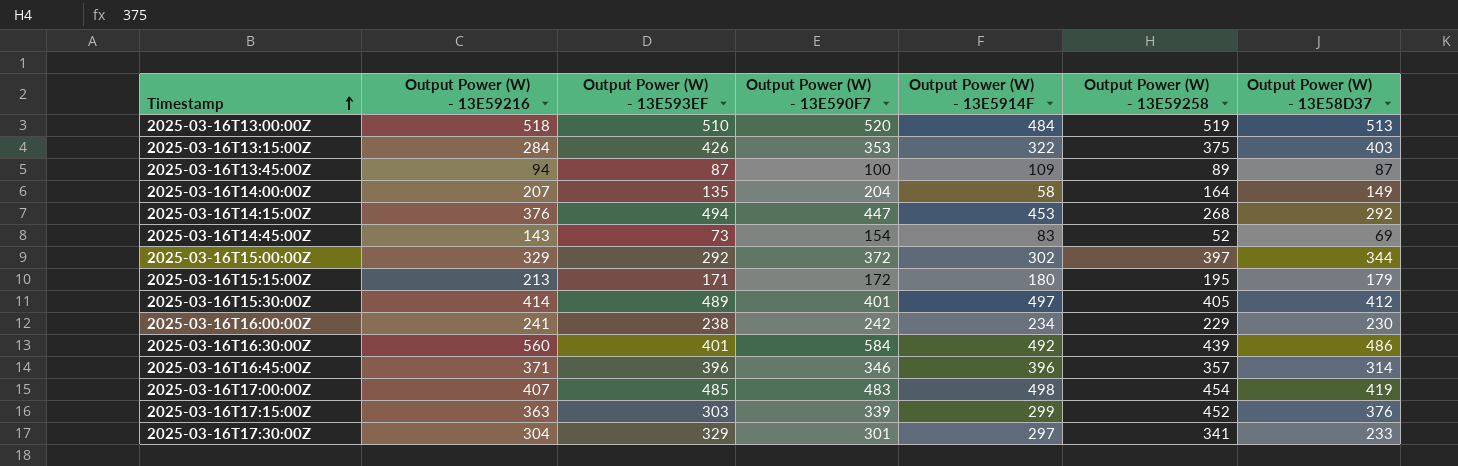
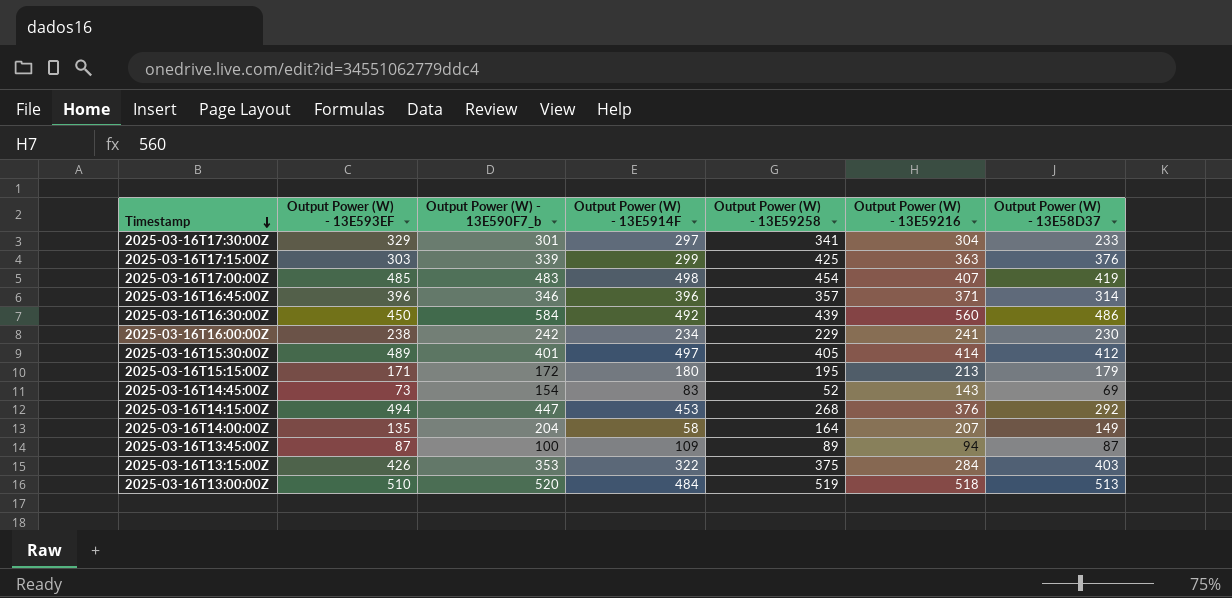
row order: Timestamp ascending -> Timestamp descending
column name: Output Power (W) - 13E590F7 -> Output Power (W) - 13E590F7_b
column Output Power (W) - 13E59216 | position: 2 -> 6
row 2025-03-16T15:00:00Z: 329 | 292 | 372 | 302 | 397 | 344 -> none
2025-03-16T17:15:00Z | Output Power (W) - 13E59258: 452 -> 425
2025-03-16T16:30:00Z | Output Power (W) - 13E593EF: 401 -> 450

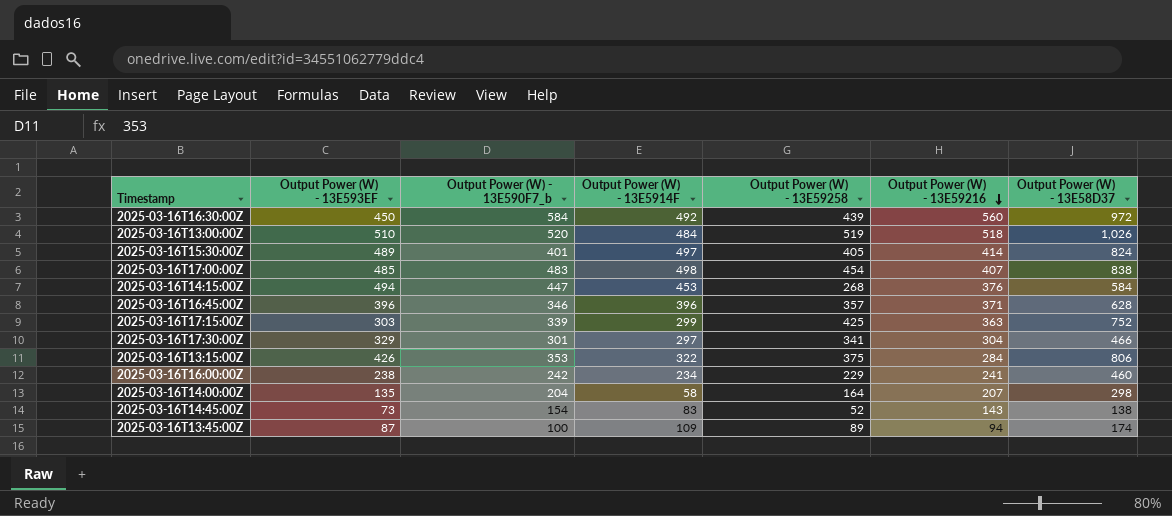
row order: Timestamp descending -> Output Power (W) - 13E59216 descending
row 2025-03-16T15:15:00Z: 171 | 172 | 180 | 195 | 213 | 179 -> none
2025-03-16T16:30:00Z | Output Power (W) - 13E58D37: 486 -> 972
2025-03-16T13:00:00Z | Output Power (W) - 13E58D37: 513 -> 1,026
2025-03-16T15:30:00Z | Output Power (W) - 13E58D37: 412 -> 824
2025-03-16T17:00:00Z | Output Power (W) - 13E58D37: 419 -> 838
2025-03-16T14:15:00Z | Output Power (W) - 13E58D37: 292 -> 584
2025-03-16T16:45:00Z | Output Power (W) - 13E58D37: 314 -> 628
2025-03-16T17:15:00Z | Output Power (W) - 13E58D37: 376 -> 752
2025-03-16T17:30:00Z | Output Power (W) - 13E58D37: 233 -> 466
2025-03-16T13:15:00Z | Output Power (W) - 13E58D37: 403 -> 806
2025-03-16T16:00:00Z | Output Power (W) - 13E58D37: 230 -> 460
2025-03-16T14:00:00Z | Output Power (W) - 13E58D37: 149 -> 298
2025-03-16T14:45:00Z | Output Power (W) - 13E58D37: 69 -> 138
2025-03-16T13:45:00Z | Output Power (W) - 13E58D37: 87 -> 174

